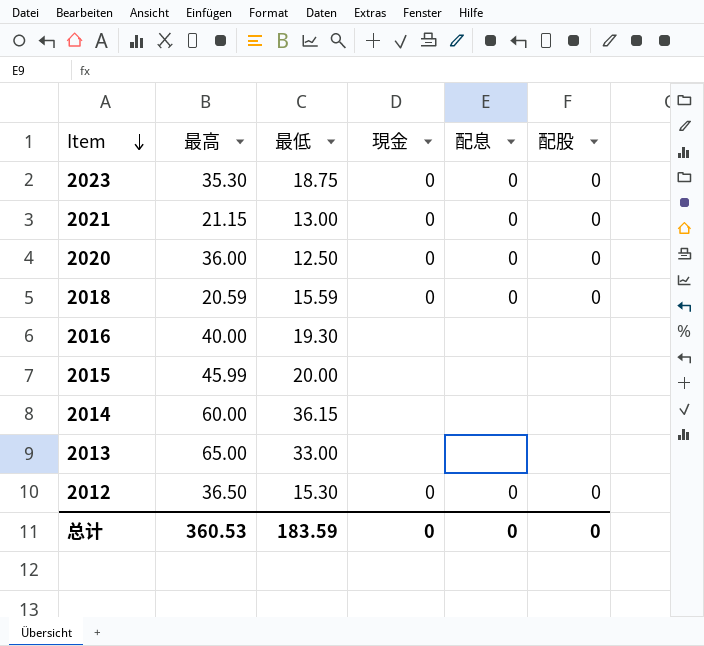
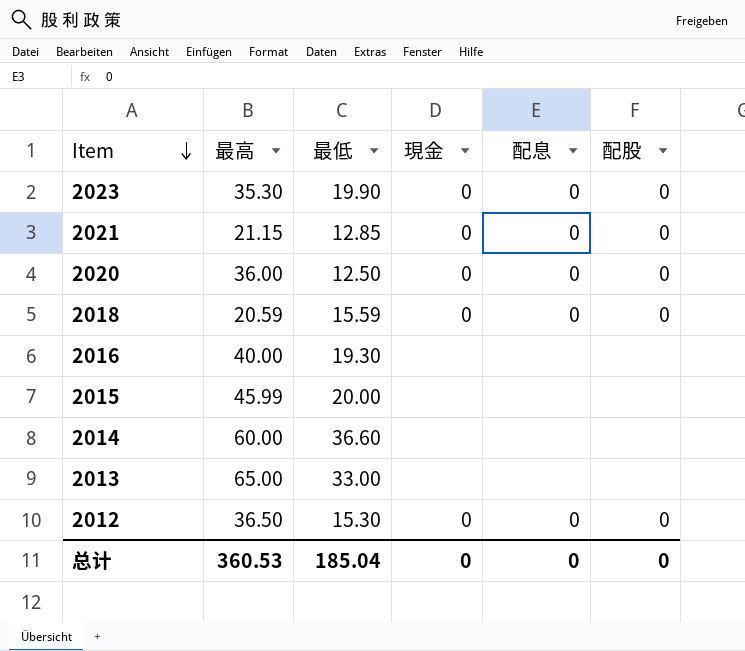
2023 | 最低: 18.75 -> 19.90
2021 | 最低: 13.00 -> 12.85
2014 | 最低: 36.15 -> 36.60
总计 | 最低: 183.59 -> 185.04

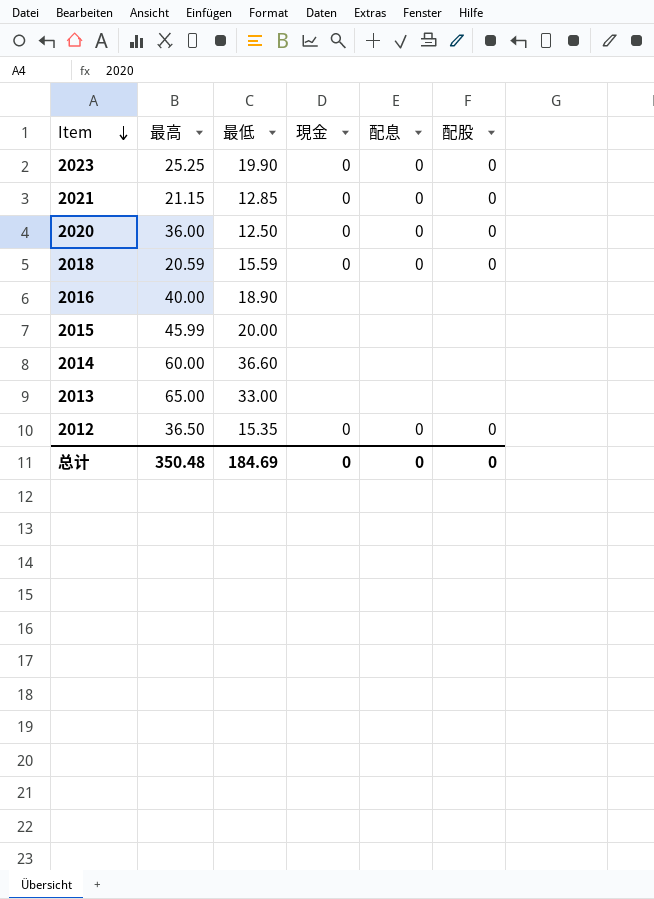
2023 | 最高: 35.30 -> 25.25
2016 | 最低: 19.30 -> 18.90
2012 | 最低: 15.30 -> 15.35
总计 | 最高: 360.53 -> 350.48
总计 | 最低: 185.04 -> 184.69

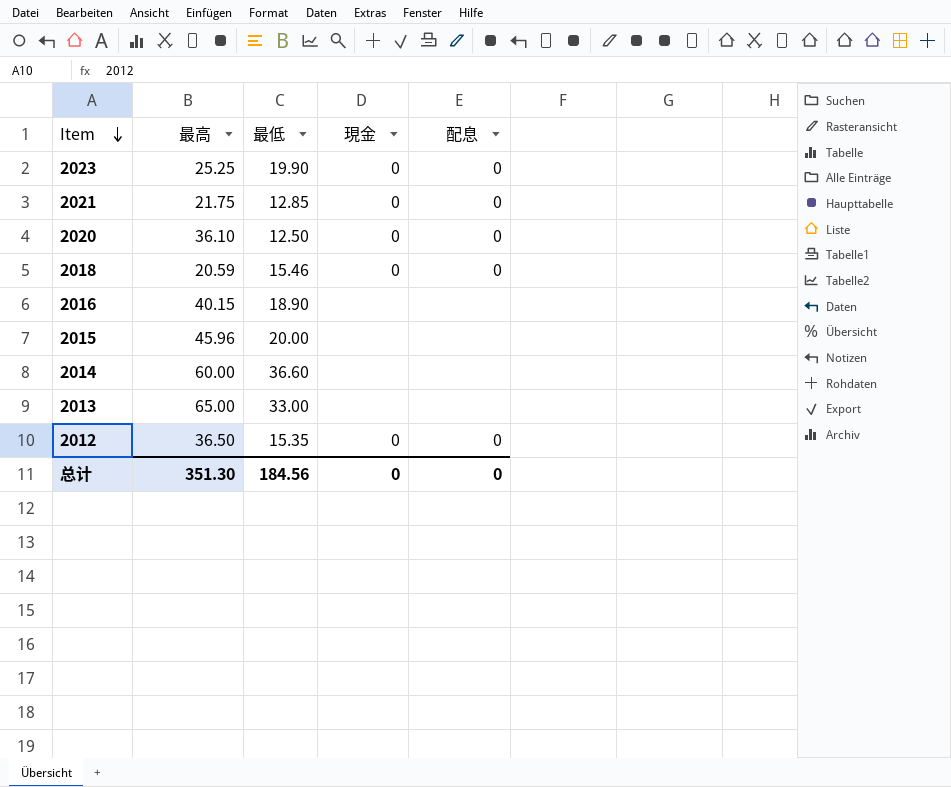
column 配股 | position: 6 -> none
2021 | 最高: 21.15 -> 21.75
2020 | 最高: 36.00 -> 36.10
2018 | 最低: 15.59 -> 15.46
2016 | 最高: 40.00 -> 40.15
2015 | 最高: 45.99 -> 45.96
总计 | 最高: 350.48 -> 351.30
总计 | 最低: 184.69 -> 184.56

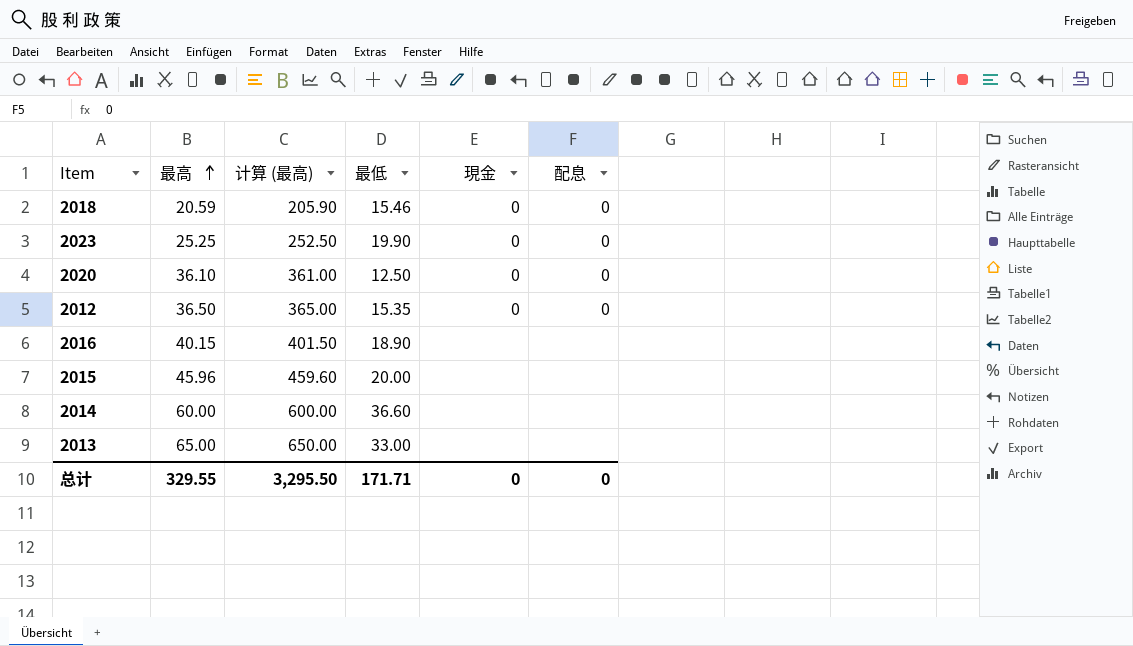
row order: Item descending -> 最高 ascending
column 计算 (最高) | formula: none -> [最高] * 10
row 2021: 21.75 | 12.85 | 0 | 0 -> none
总计 | 最高: 351.30 -> 329.55
总计 | 最低: 184.56 -> 171.71

